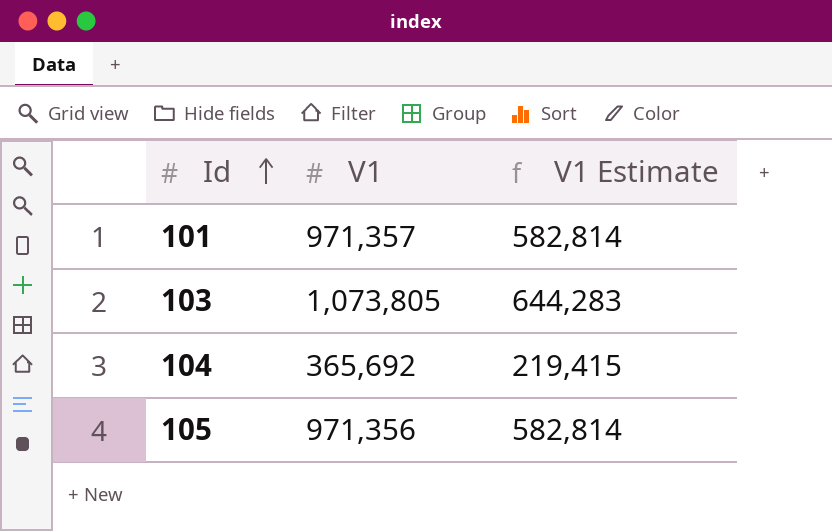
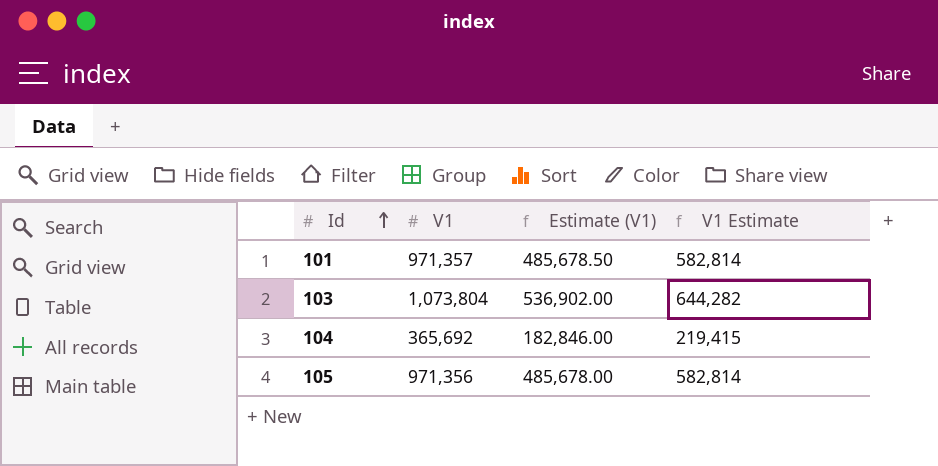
column Estimate (V1) | formula: none -> [V1] * 0.5
103 | V1: 1,073,805 -> 1,073,804
103 | V1 Estimate: 644,283 -> 644,282

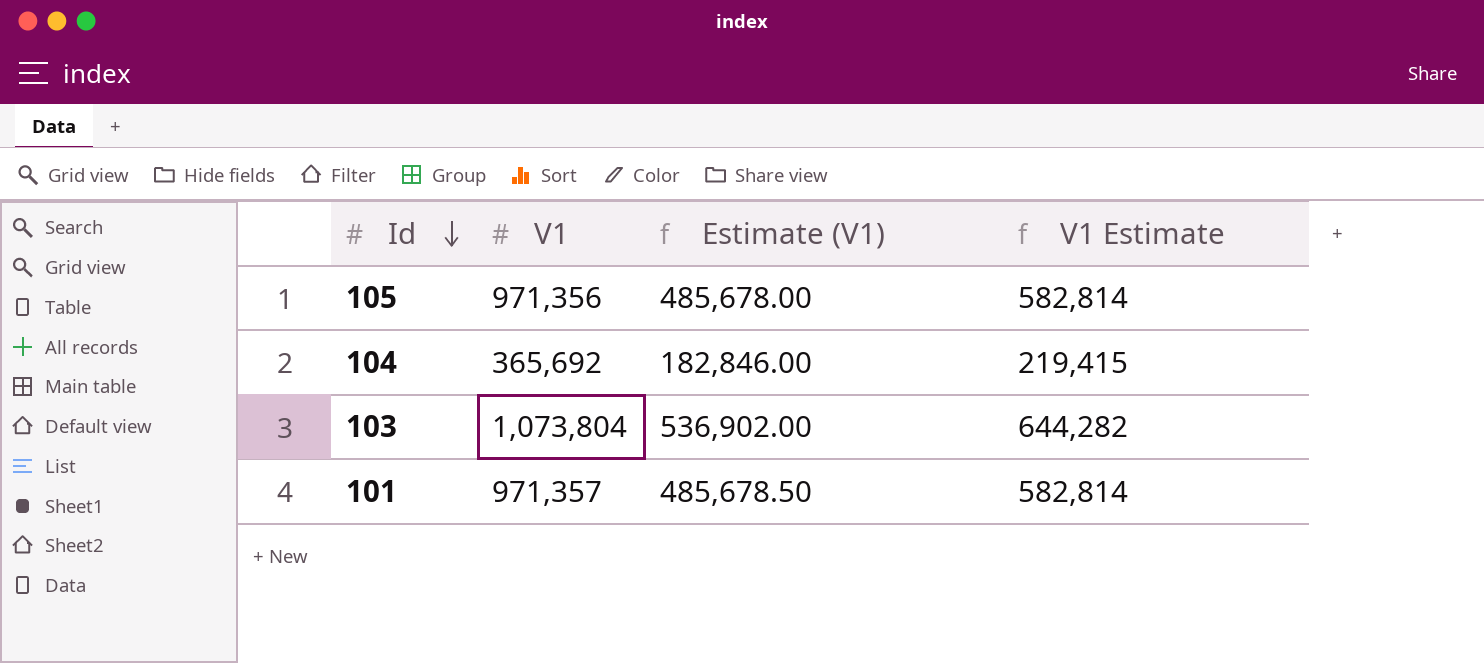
row order: Id ascending -> Id descending

